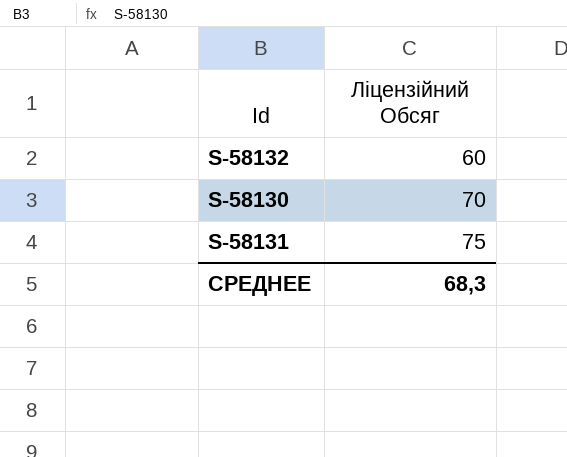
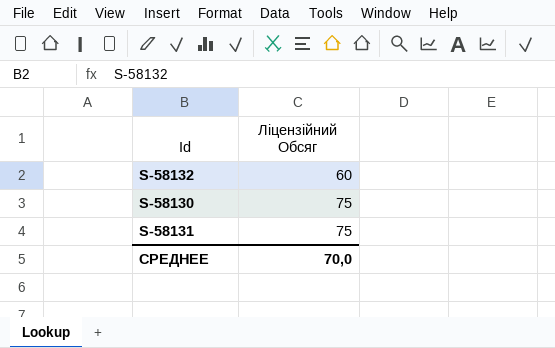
S-58130 | Ліцензійний Обсяг: 70 -> 75
СРЕДНЕЕ | Ліцензійний Обсяг: 68,3 -> 70,0

